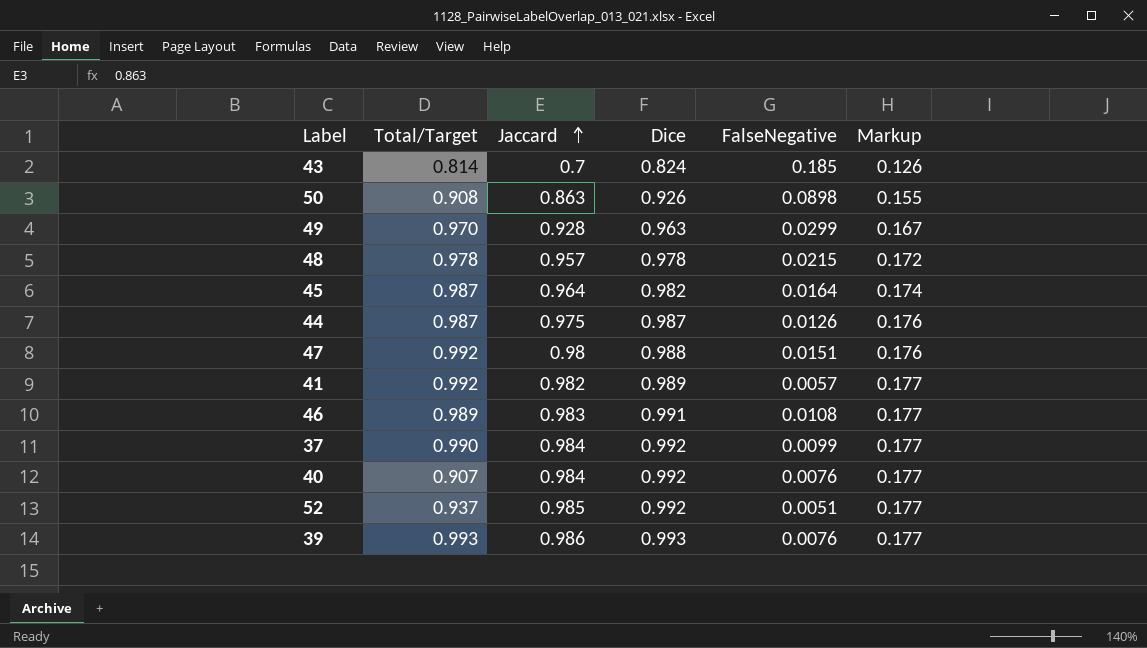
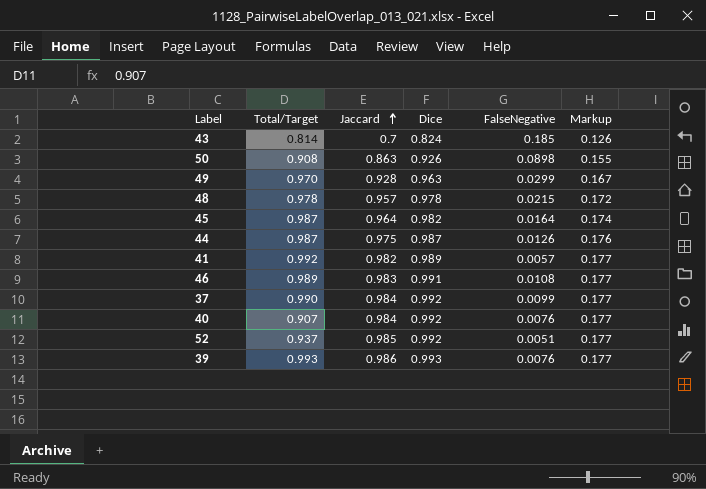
row 47: 0.992 | 0.98 | 0.988 | 0.0151 | 0.176 -> none

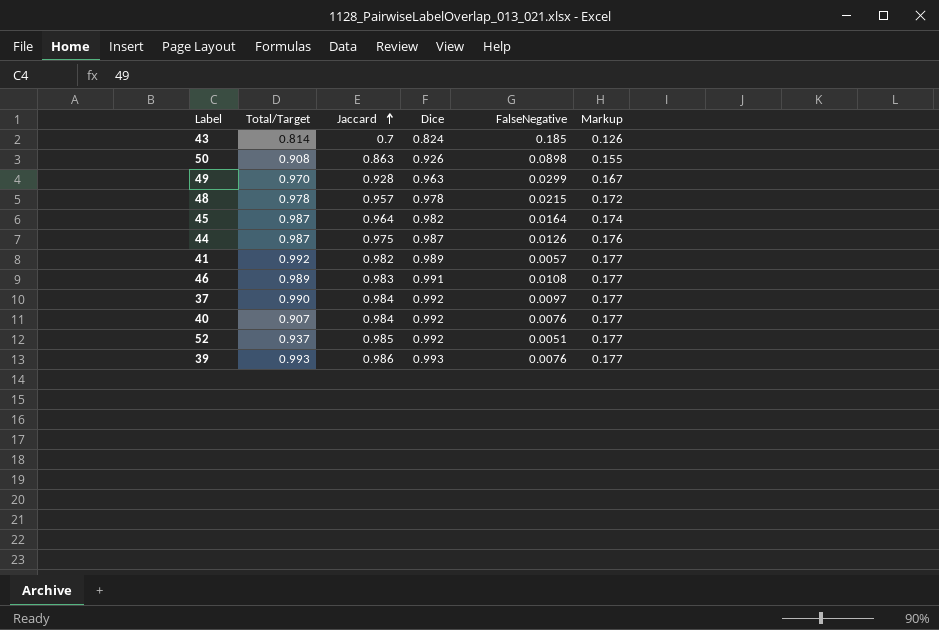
37 | FalseNegative: 0.0099 -> 0.0097

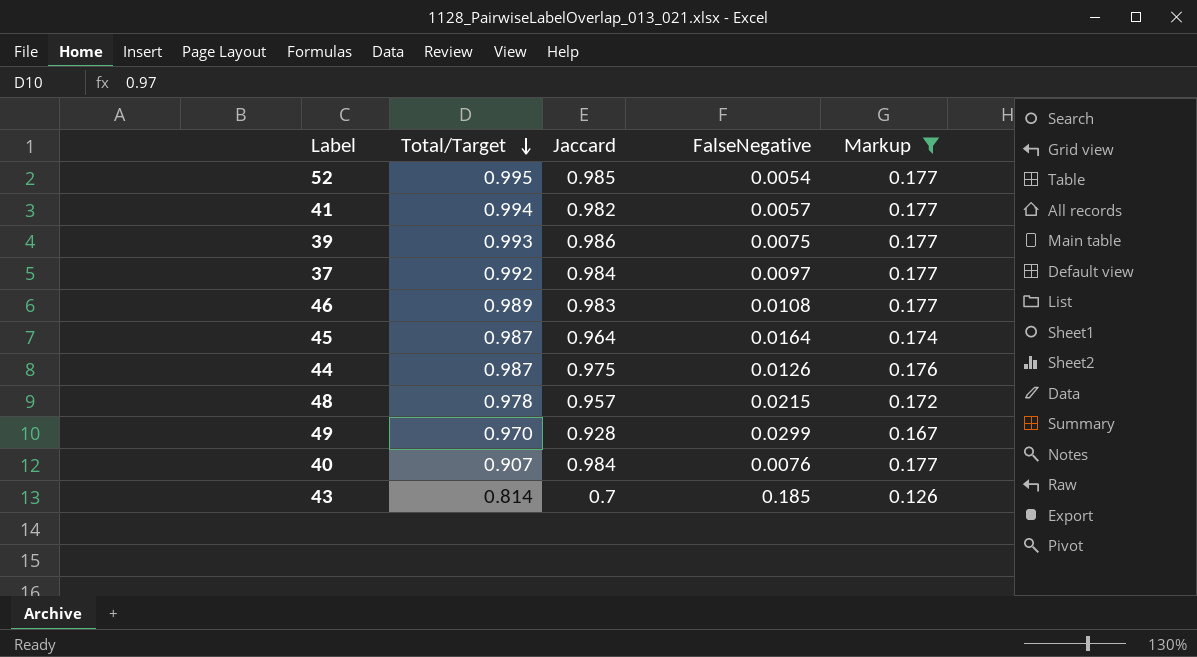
filter: none -> Markup != 0.155
row order: Jaccard ascending -> Total/Target descending
column Dice | position: 4 -> none
52 | Total/Target: 0.937 -> 0.995
52 | FalseNegative: 0.0051 -> 0.0054
41 | Total/Target: 0.992 -> 0.994
39 | FalseNegative: 0.0076 -> 0.0075
37 | Total/Target: 0.990 -> 0.992

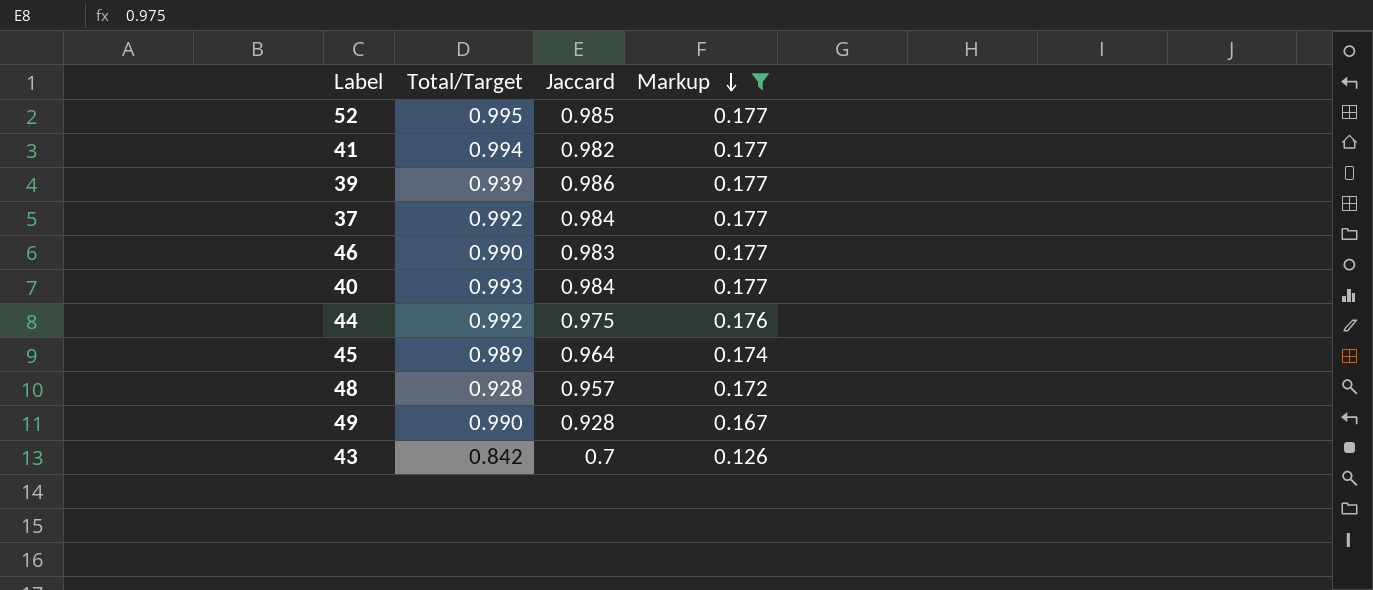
row order: Total/Target descending -> Markup descending
column FalseNegative | position: 4 -> none
39 | Total/Target: 0.993 -> 0.939
46 | Total/Target: 0.989 -> 0.990
40 | Total/Target: 0.907 -> 0.993
44 | Total/Target: 0.987 -> 0.992
45 | Total/Target: 0.987 -> 0.989
48 | Total/Target: 0.978 -> 0.928
49 | Total/Target: 0.970 -> 0.990
43 | Total/Target: 0.814 -> 0.842

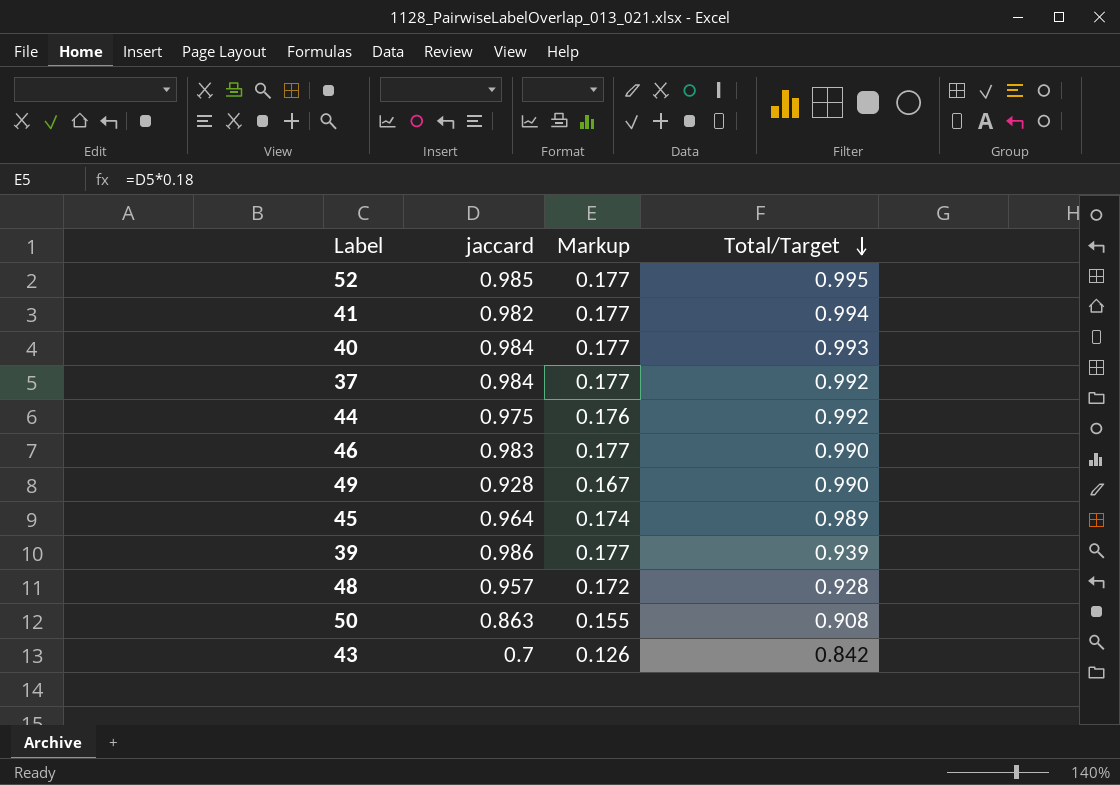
filter: Markup != 0.155 -> none
row order: Markup descending -> Total/Target descending
column name: Jaccard -> jaccard
column Total/Target | position: 2 -> 4

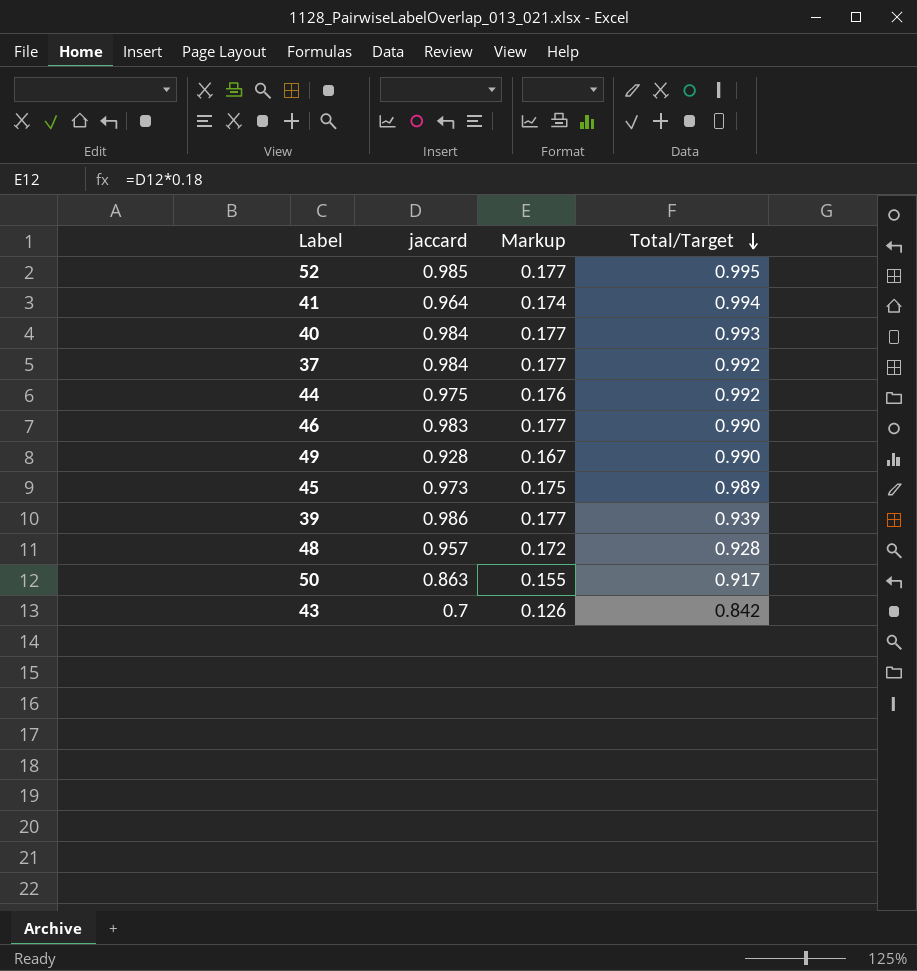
41 | jaccard: 0.982 -> 0.964
41 | Markup: 0.177 -> 0.174
45 | jaccard: 0.964 -> 0.973
45 | Markup: 0.174 -> 0.175
50 | Total/Target: 0.908 -> 0.917

